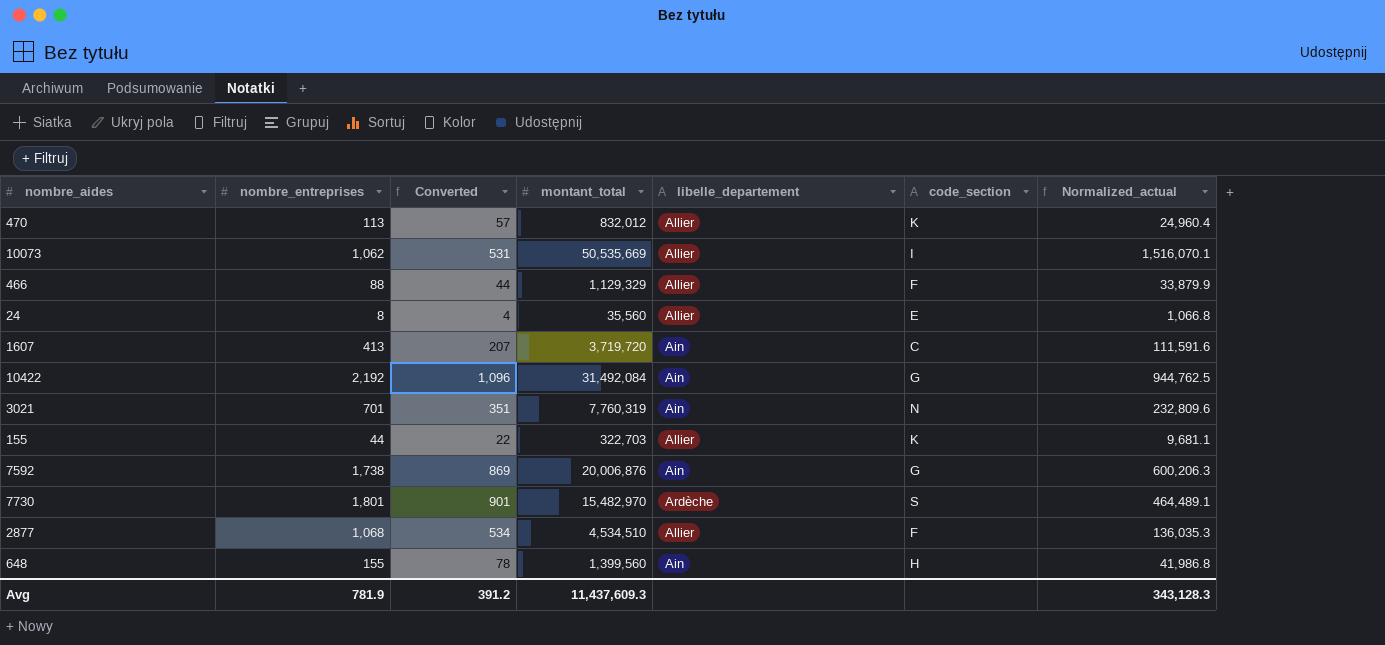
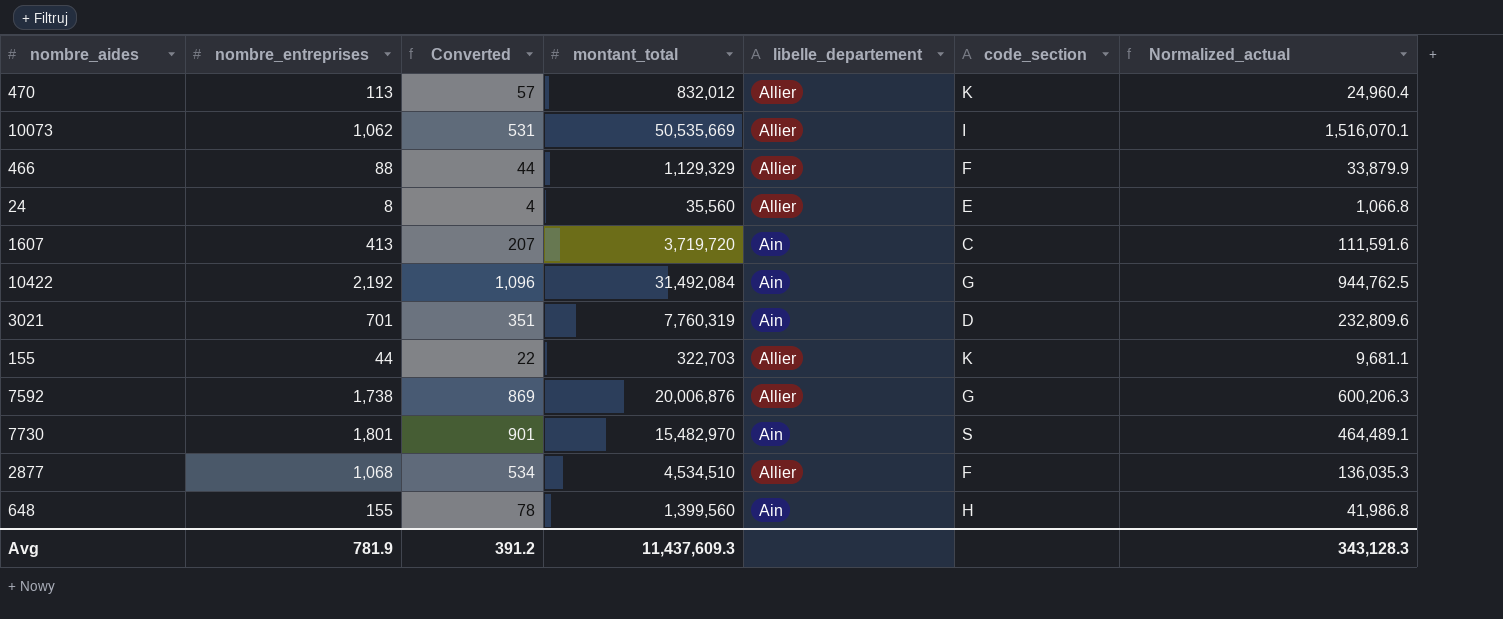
3021 | code_section: N -> D
7592 | libelle_departement: Ain -> Allier
7730 | libelle_departement: Ardèche -> Ain

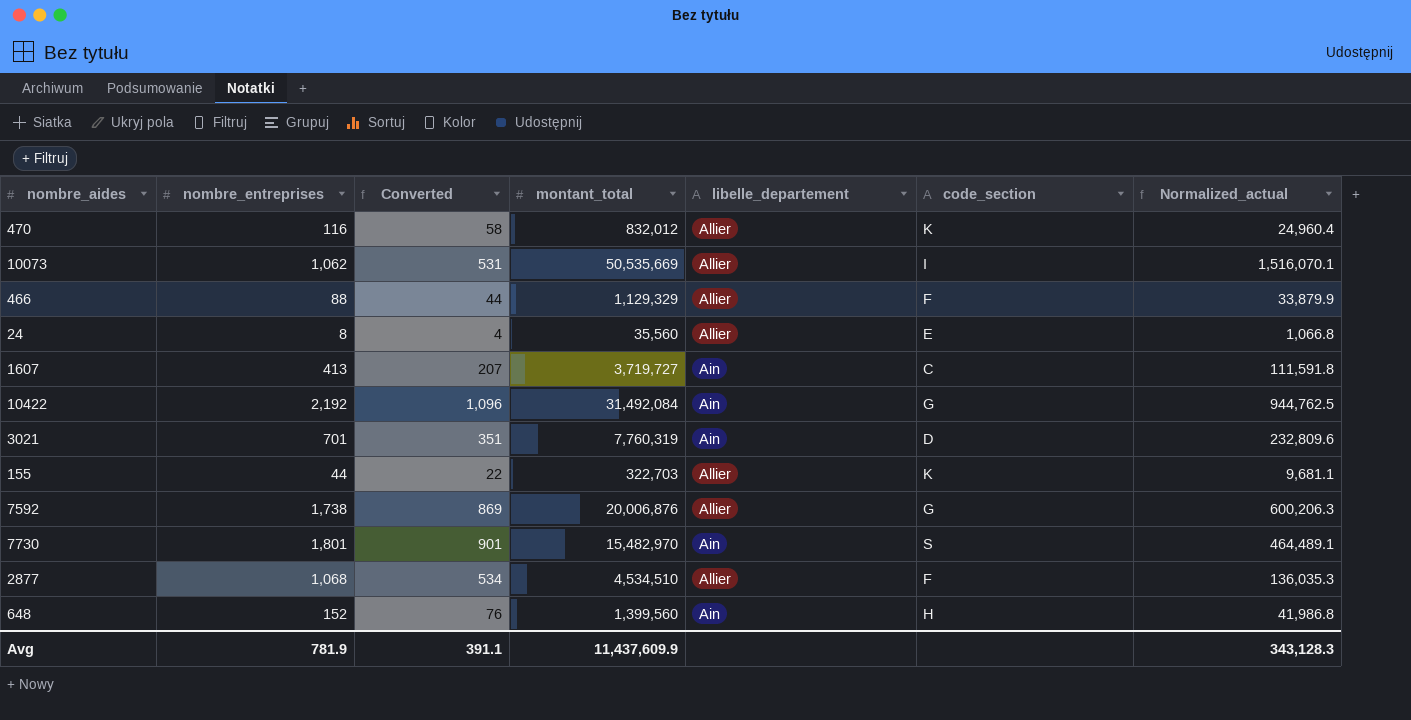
470 | nombre_entreprises: 113 -> 116
470 | Converted: 57 -> 58
1607 | montant_total: 3,719,720 -> 3,719,727
1607 | Normalized_actual: 111,591.6 -> 111,591.8
648 | nombre_entreprises: 155 -> 152
648 | Converted: 78 -> 76
Avg | Converted: 391.2 -> 391.1
Avg | montant_total: 11,437,609.3 -> 11,437,609.9

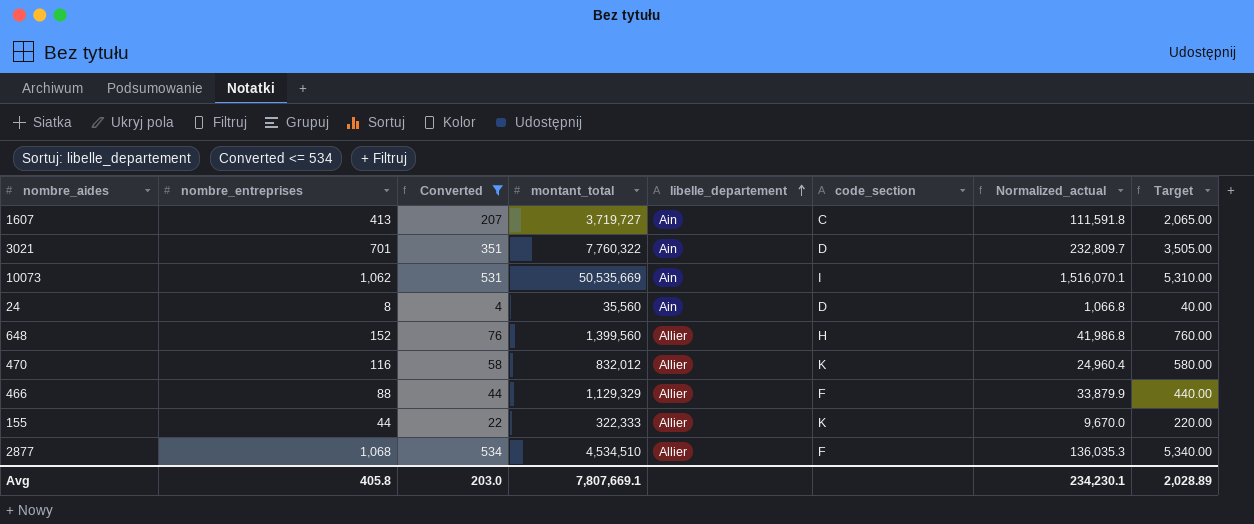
filter: none -> Converted <= 534
row order: none -> libelle_departement ascending
column Target | formula: none -> [nombre_entreprises] * 5
3021 | montant_total: 7,760,319 -> 7,760,322
3021 | Normalized_actual: 232,809.6 -> 232,809.7
10073 | libelle_departement: Allier -> Ain
24 | libelle_departement: Allier -> Ain
24 | code_section: E -> D
648 | libelle_departement: Ain -> Allier
155 | montant_total: 322,703 -> 322,333
155 | Normalized_actual: 9,681.1 -> 9,670.0
Avg | nombre_entreprises: 781.9 -> 405.8
Avg | Converted: 391.1 -> 203.0
Avg | montant_total: 11,437,609.9 -> 7,807,669.1
Avg | Normalized_actual: 343,128.3 -> 234,230.1

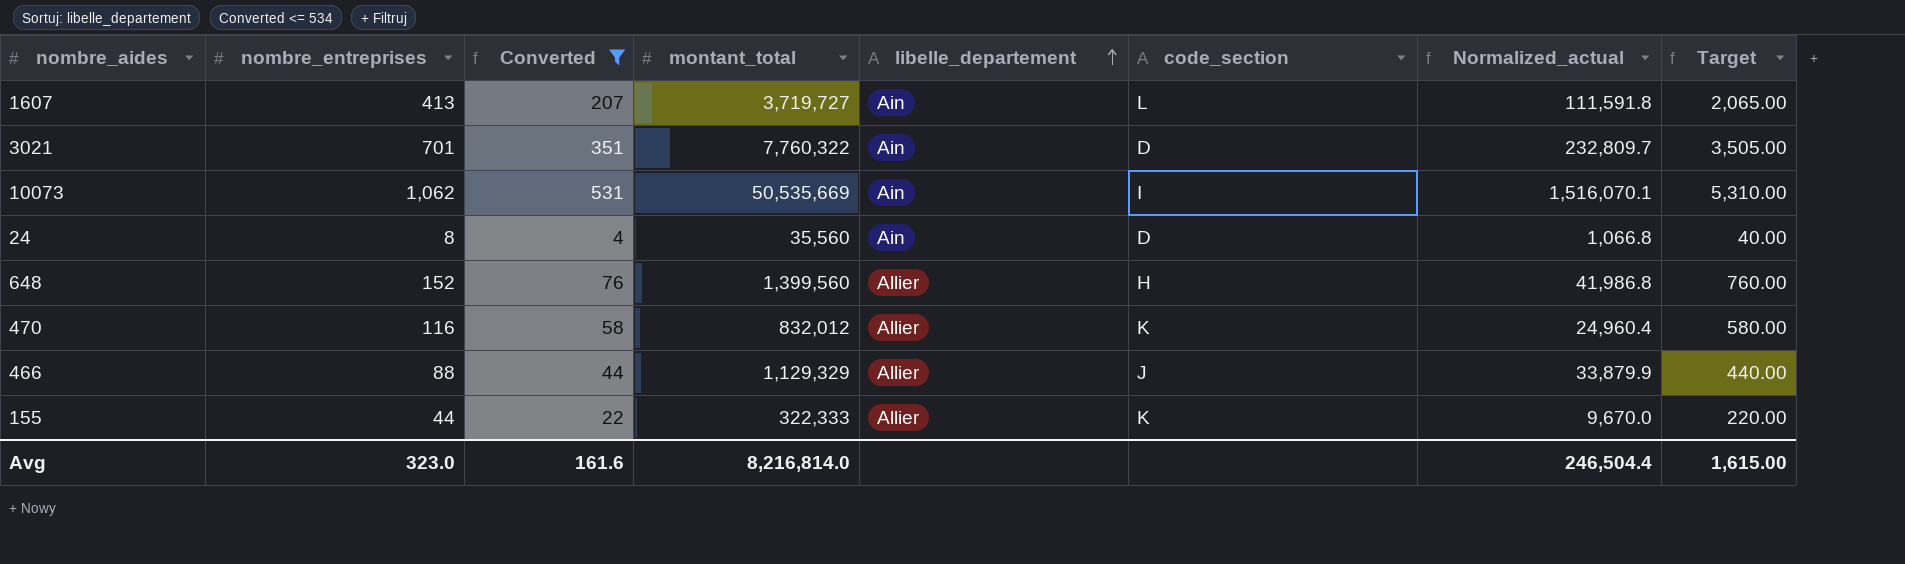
row 2877: 1,068 | 534 | 4,534,510 | Allier | F | 136,035.3 | 5,340.00 -> none
1607 | code_section: C -> L
466 | code_section: F -> J
Avg | nombre_entreprises: 405.8 -> 323.0
Avg | Converted: 203.0 -> 161.6
Avg | montant_total: 7,807,669.1 -> 8,216,814.0
Avg | Normalized_actual: 234,230.1 -> 246,504.4
Avg | Target: 2,028.89 -> 1,615.00

